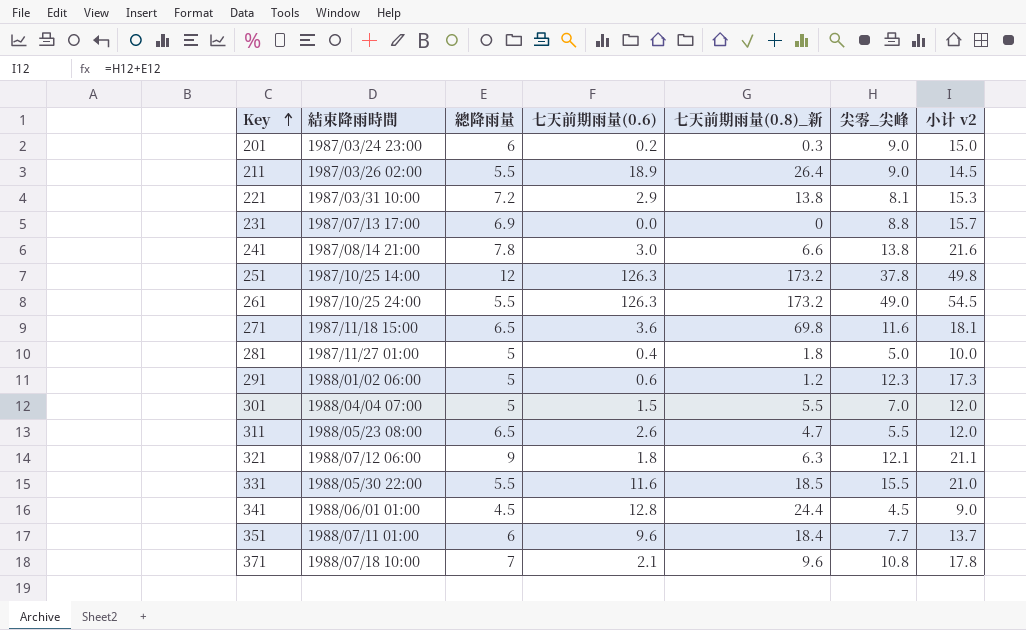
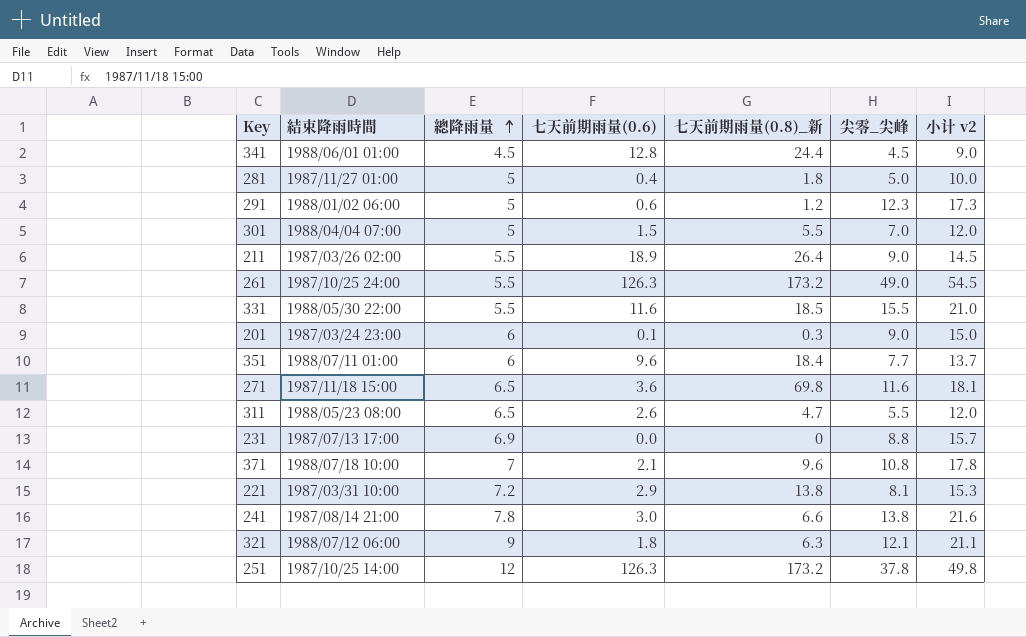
row order: Key ascending -> 總降雨量 ascending
201 | 七天前期雨量(0.6): 0.2 -> 0.1

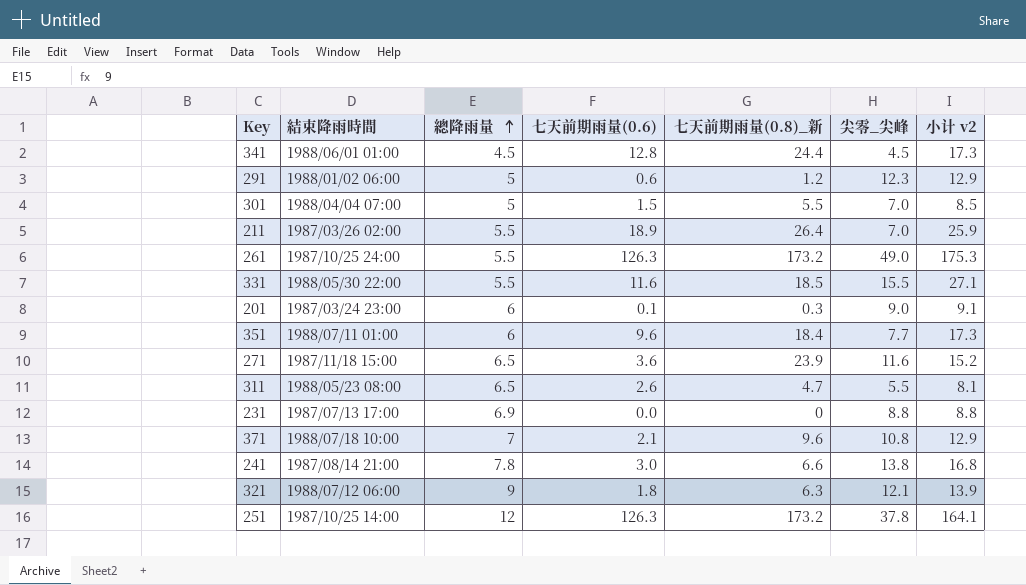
column 小计 v2 | formula: [總降雨量] + [尖零_尖峰] -> [七天前期雨量(0.6)] + [尖零_尖峰]
row 281: 1987/11/27 01:00 | 5 | 0.4 | 1.8 | 5.0 | 10.0 -> none
row 221: 1987/03/31 10:00 | 7.2 | 2.9 | 13.8 | 8.1 | 15.3 -> none
211 | 尖零_尖峰: 9.0 -> 7.0
271 | 七天前期雨量(0.8)_新: 69.8 -> 23.9

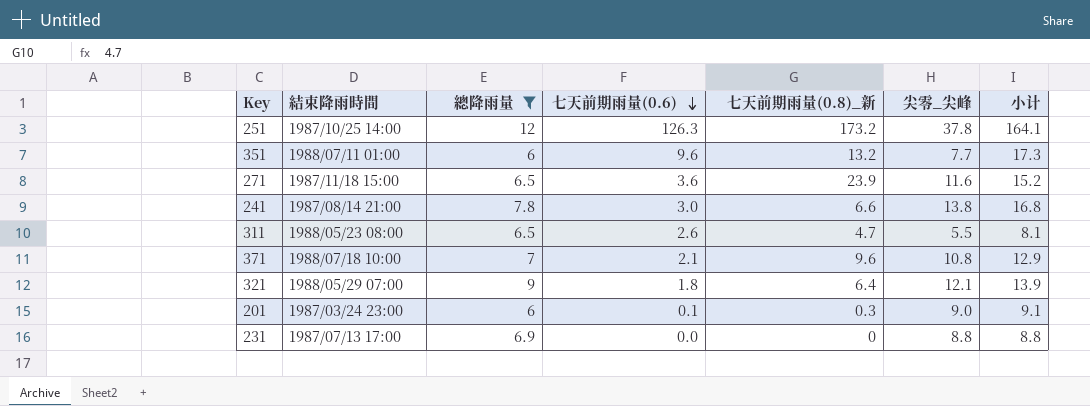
filter: none -> 總降雨量 >= 6
row order: 總降雨量 ascending -> 七天前期雨量(0.6) descending
column name: 小计 v2 -> 小计
351 | 七天前期雨量(0.8)_新: 18.4 -> 13.2
321 | 結束降雨時間: 1988/07/12 06:00 -> 1988/05/29 07:00
321 | 七天前期雨量(0.8)_新: 6.3 -> 6.4

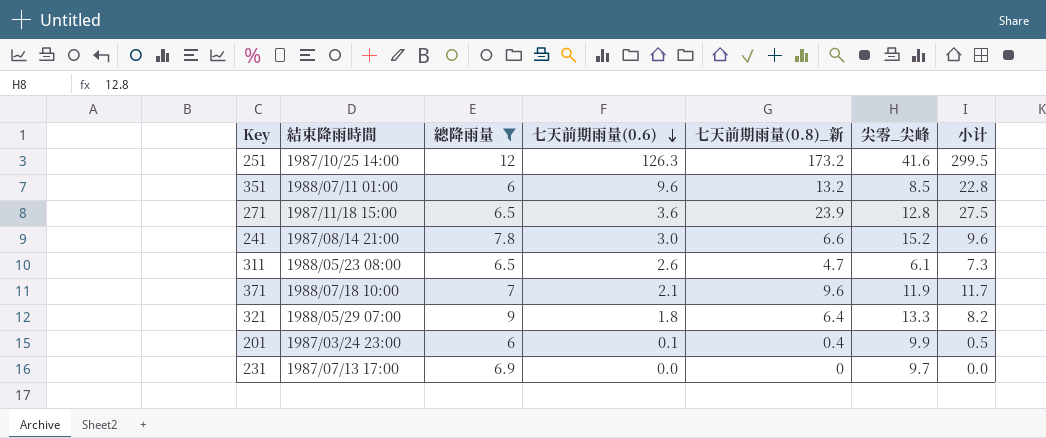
column 小计 | formula: [七天前期雨量(0.6)] + [尖零_尖峰] -> [七天前期雨量(0.6)] + [七天前期雨量(0.8)_新]
251 | 尖零_尖峰: 37.8 -> 41.6
351 | 尖零_尖峰: 7.7 -> 8.5
271 | 尖零_尖峰: 11.6 -> 12.8
241 | 尖零_尖峰: 13.8 -> 15.2
311 | 尖零_尖峰: 5.5 -> 6.1
371 | 尖零_尖峰: 10.8 -> 11.9
321 | 尖零_尖峰: 12.1 -> 13.3
201 | 七天前期雨量(0.8)_新: 0.3 -> 0.4
201 | 尖零_尖峰: 9.0 -> 9.9
231 | 尖零_尖峰: 8.8 -> 9.7

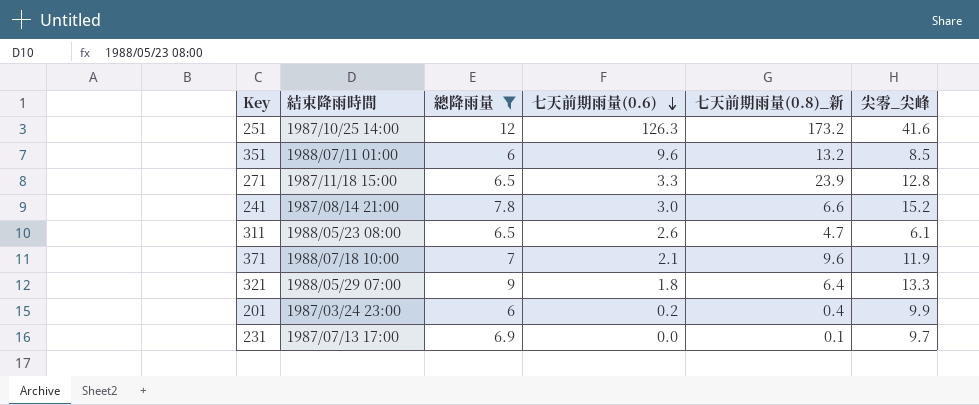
column 小计 | formula: [七天前期雨量(0.6)] + [七天前期雨量(0.8)_新] -> none
271 | 七天前期雨量(0.6): 3.6 -> 3.3
201 | 七天前期雨量(0.6): 0.1 -> 0.2
231 | 七天前期雨量(0.8)_新: 0 -> 0.1

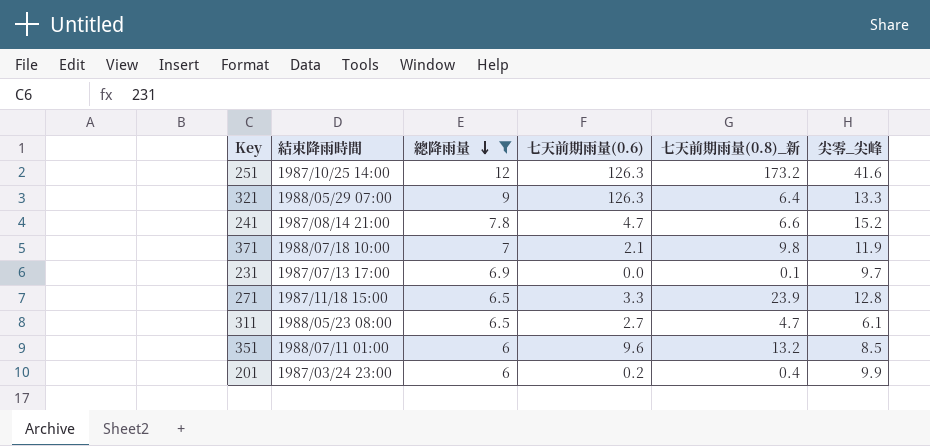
row order: 七天前期雨量(0.6) descending -> 總降雨量 descending
321 | 七天前期雨量(0.6): 1.8 -> 126.3
241 | 七天前期雨量(0.6): 3.0 -> 4.7
371 | 七天前期雨量(0.8)_新: 9.6 -> 9.8
311 | 七天前期雨量(0.6): 2.6 -> 2.7

